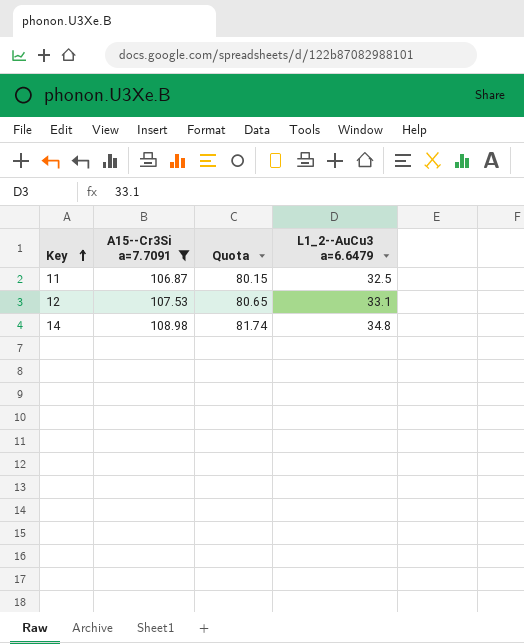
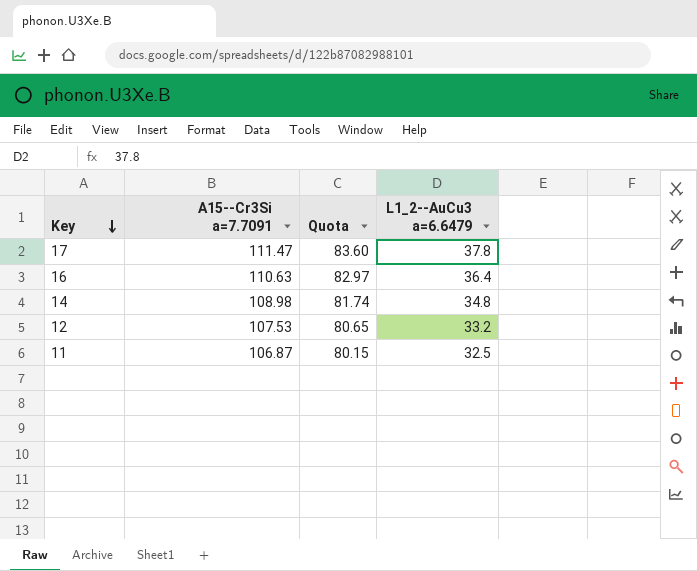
filter: A15--Cr3Si a=7.7091 <= 108.98 -> none
row order: Key ascending -> Key descending
12 | L1_2--AuCu3 a=6.6479: 33.1 -> 33.2

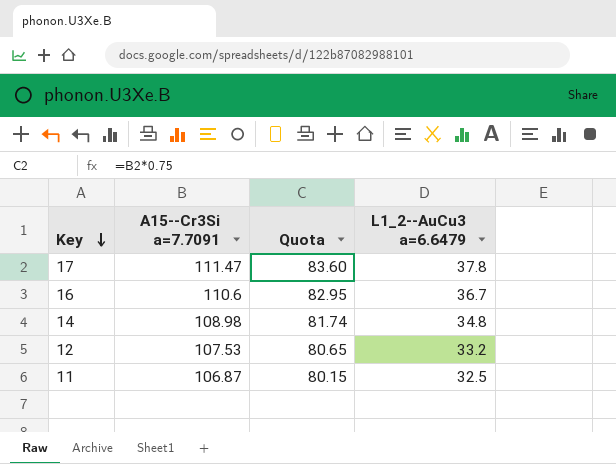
16 | A15--Cr3Si a=7.7091: 110.63 -> 110.6
16 | Quota: 82.97 -> 82.95
16 | L1_2--AuCu3 a=6.6479: 36.4 -> 36.7

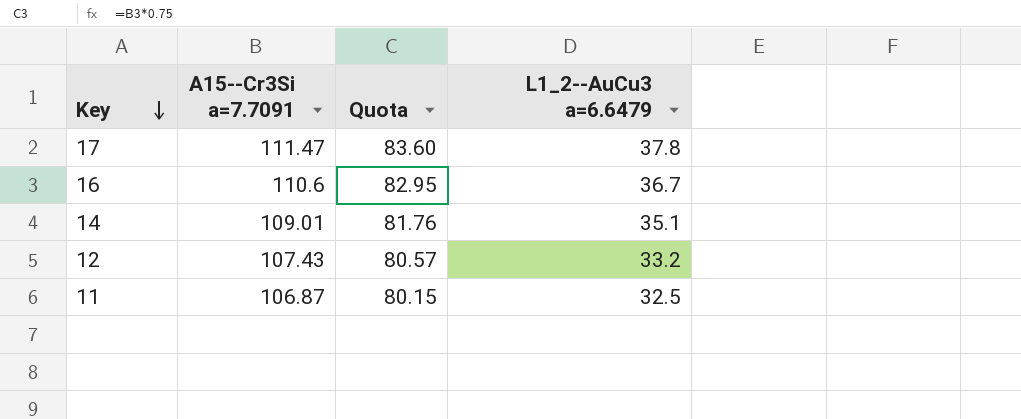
14 | A15--Cr3Si a=7.7091: 108.98 -> 109.01
14 | Quota: 81.74 -> 81.76
14 | L1_2--AuCu3 a=6.6479: 34.8 -> 35.1
12 | A15--Cr3Si a=7.7091: 107.53 -> 107.43
12 | Quota: 80.65 -> 80.57

